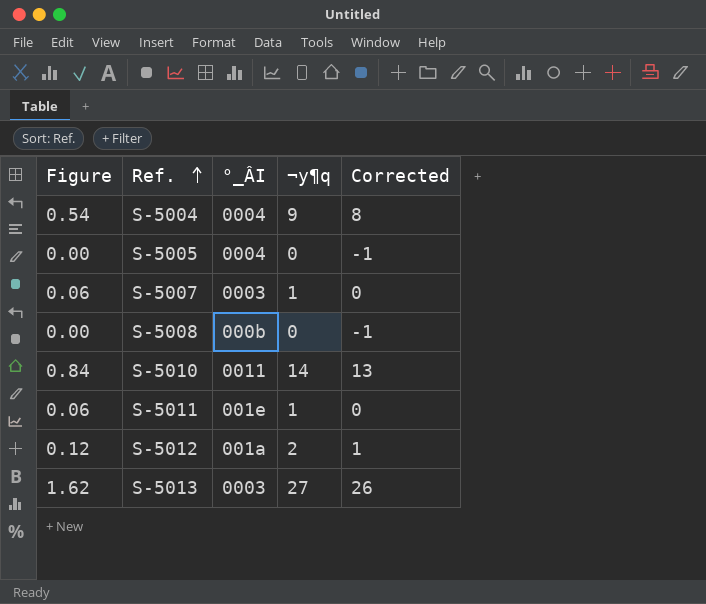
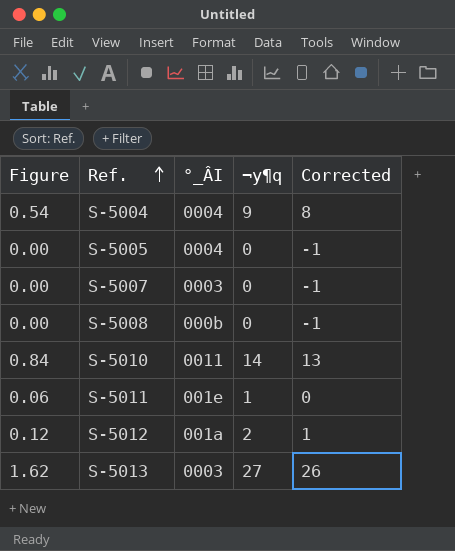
S-5007 | Figure: 0.06 -> 0.00
S-5007 | ¬y¶q: 1 -> 0
S-5007 | Corrected: 0 -> -1

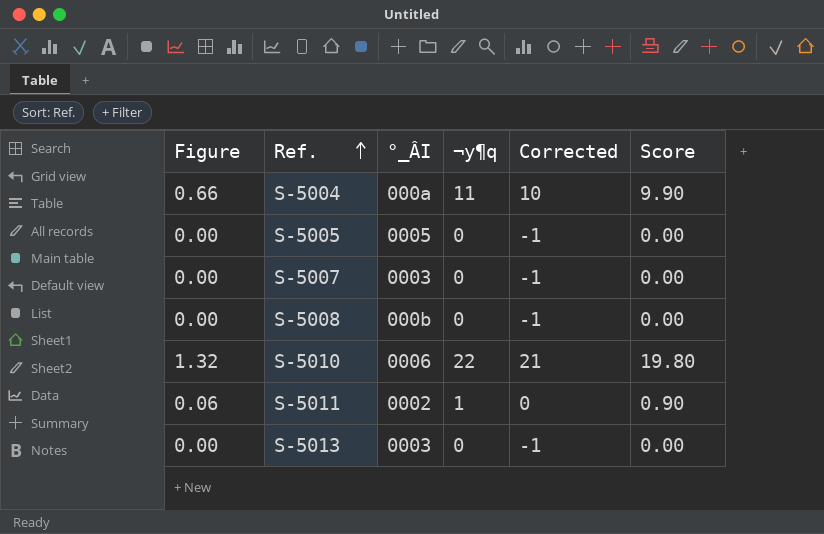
column Score | formula: none -> [¬y¶q] * 0.9
row S-5012: 0.12 | 001a | 2 | 1 -> none
S-5004 | Figure: 0.54 -> 0.66
S-5004 | °_ÂI: 0004 -> 000a
S-5004 | ¬y¶q: 9 -> 11
S-5004 | Corrected: 8 -> 10
S-5005 | °_ÂI: 0004 -> 0005
S-5010 | Figure: 0.84 -> 1.32
S-5010 | °_ÂI: 0011 -> 0006
S-5010 | ¬y¶q: 14 -> 22
S-5010 | Corrected: 13 -> 21
S-5011 | °_ÂI: 001e -> 0002
S-5013 | Figure: 1.62 -> 0.00
S-5013 | ¬y¶q: 27 -> 0
S-5013 | Corrected: 26 -> -1

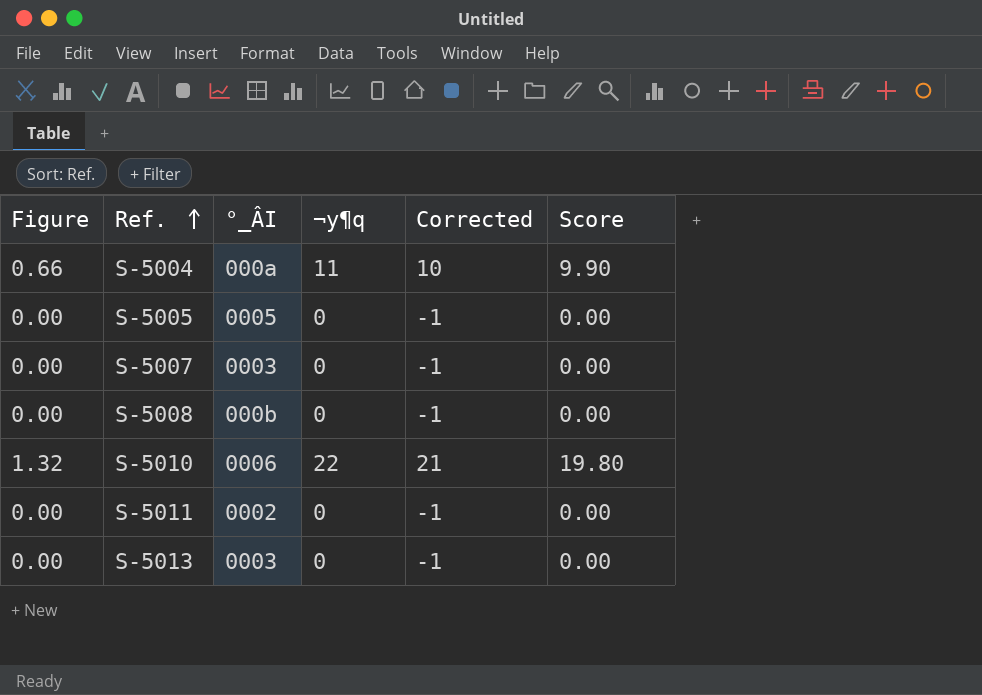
S-5011 | Figure: 0.06 -> 0.00
S-5011 | ¬y¶q: 1 -> 0
S-5011 | Corrected: 0 -> -1
S-5011 | Score: 0.90 -> 0.00

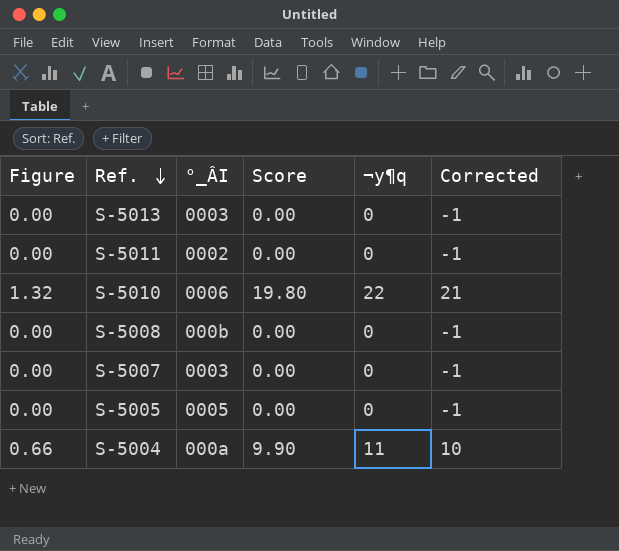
row order: Ref. ascending -> Ref. descending
column Score | position: 6 -> 4

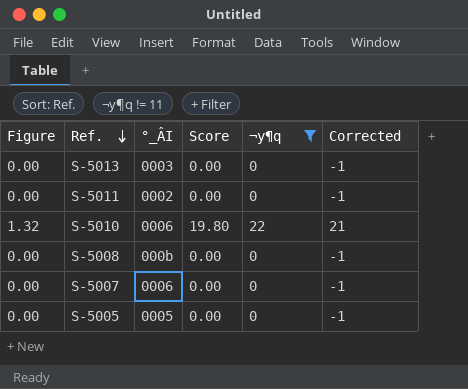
filter: none -> ¬y¶q != 11
S-5007 | °_ÂI: 0003 -> 0006

